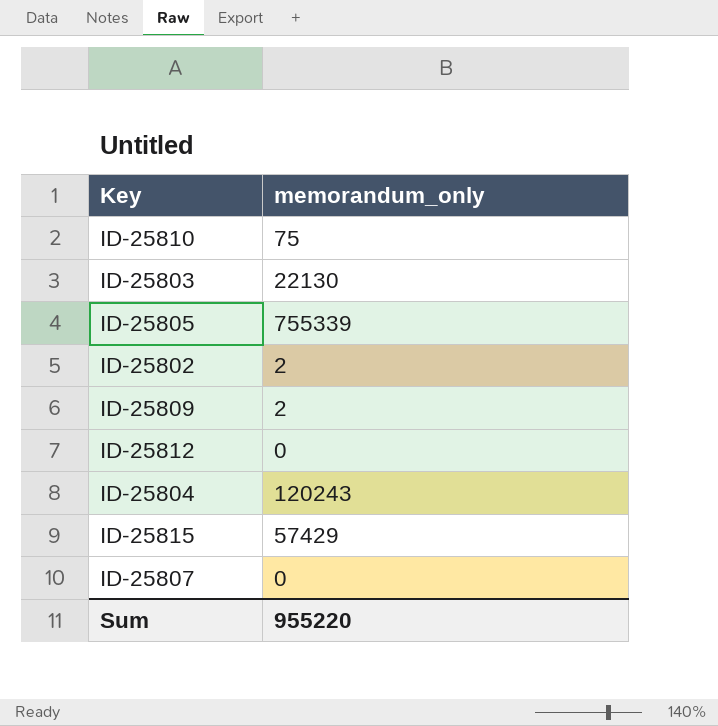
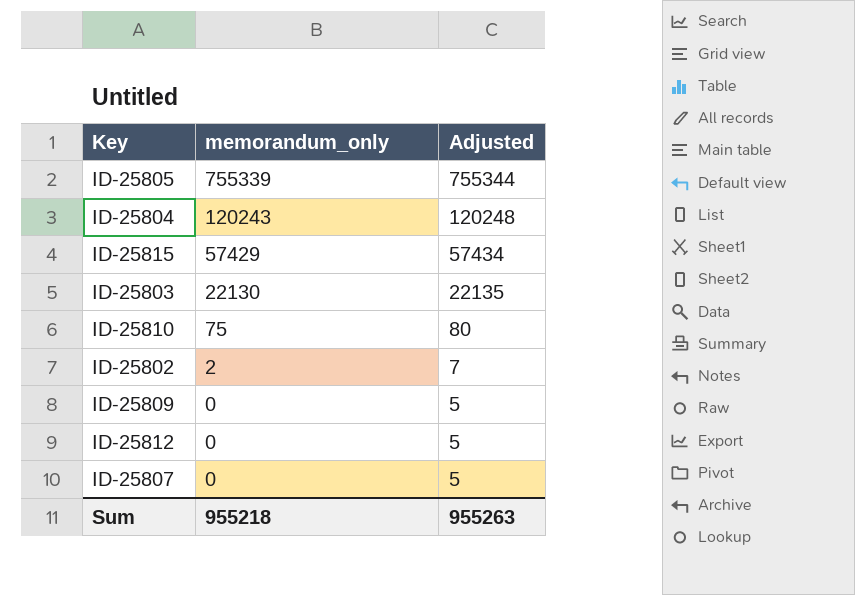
row order: none -> memorandum_only descending
column Adjusted | formula: none -> [memorandum_only] + 5
ID-25809 | memorandum_only: 2 -> 0
Sum | memorandum_only: 955220 -> 955218

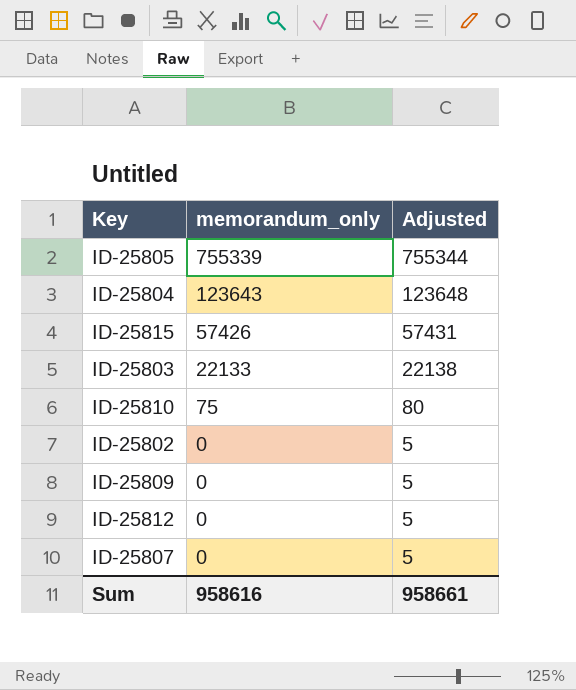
ID-25804 | memorandum_only: 120243 -> 123643
ID-25804 | Adjusted: 120248 -> 123648
ID-25815 | memorandum_only: 57429 -> 57426
ID-25815 | Adjusted: 57434 -> 57431
ID-25803 | memorandum_only: 22130 -> 22133
ID-25803 | Adjusted: 22135 -> 22138
ID-25802 | memorandum_only: 2 -> 0
ID-25802 | Adjusted: 7 -> 5
Sum | memorandum_only: 955218 -> 958616
Sum | Adjusted: 955263 -> 958661

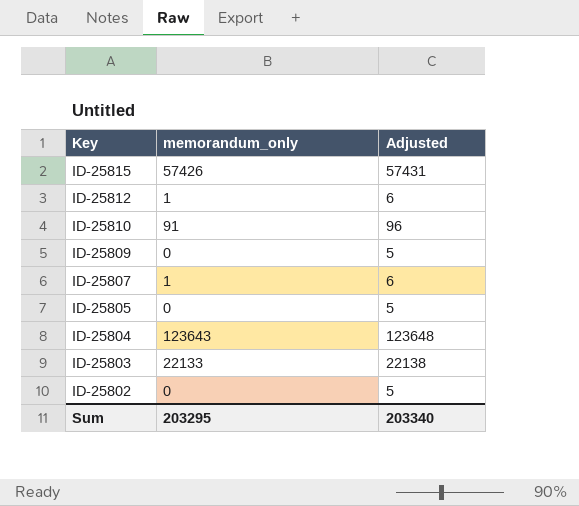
row order: memorandum_only descending -> Key descending
ID-25812 | memorandum_only: 0 -> 1
ID-25812 | Adjusted: 5 -> 6
ID-25810 | memorandum_only: 75 -> 91
ID-25810 | Adjusted: 80 -> 96
ID-25807 | memorandum_only: 0 -> 1
ID-25807 | Adjusted: 5 -> 6
ID-25805 | memorandum_only: 755339 -> 0
ID-25805 | Adjusted: 755344 -> 5
Sum | memorandum_only: 958616 -> 203295
Sum | Adjusted: 958661 -> 203340

